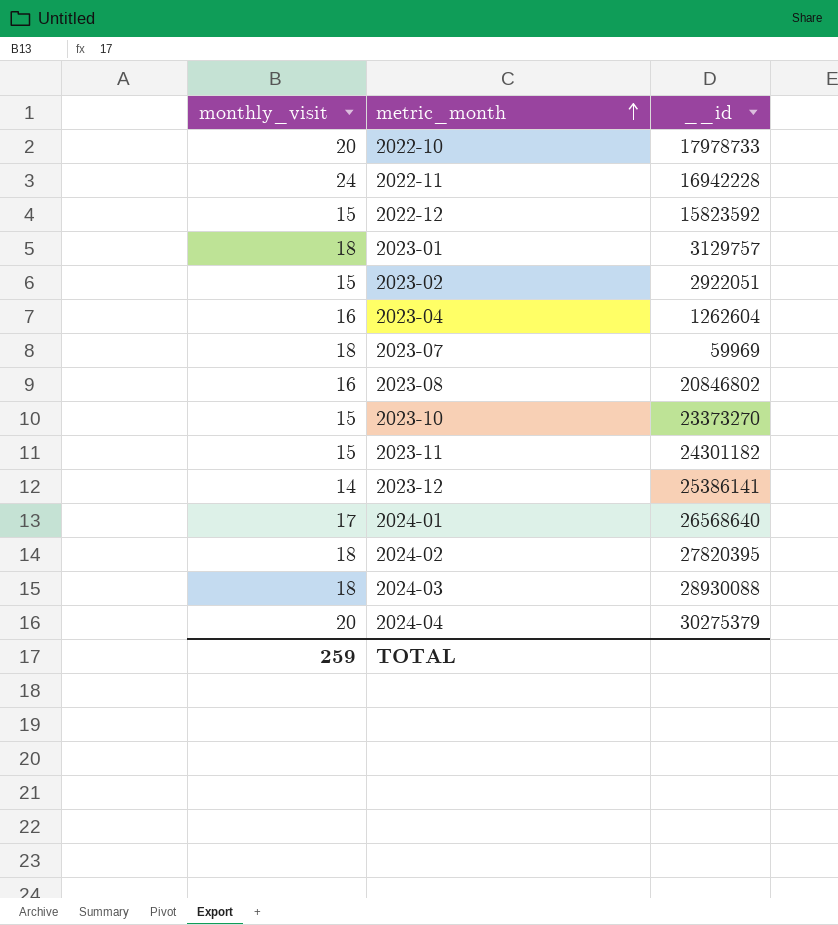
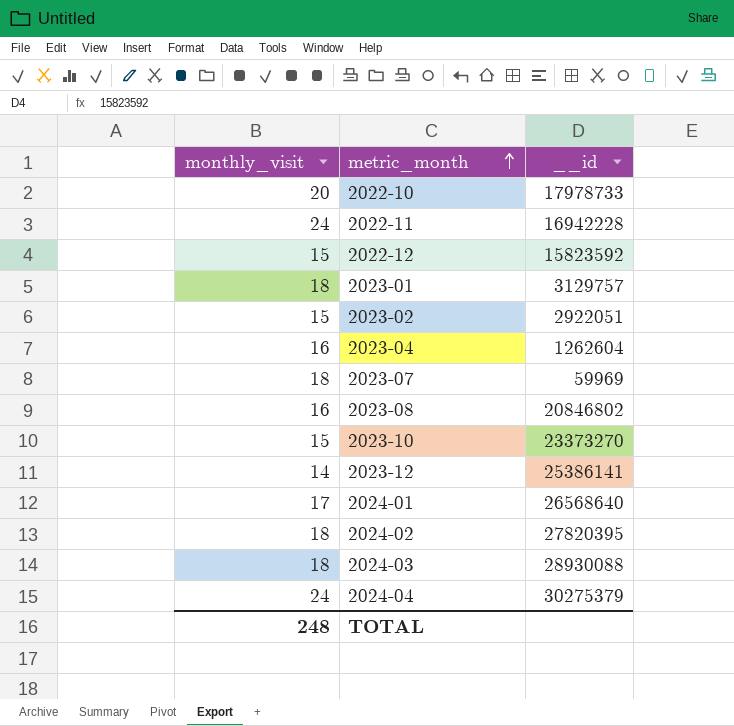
row 2023-11: 15 | 24301182 -> none
2024-04 | monthly_visit: 20 -> 24
TOTAL | monthly_visit: 259 -> 248

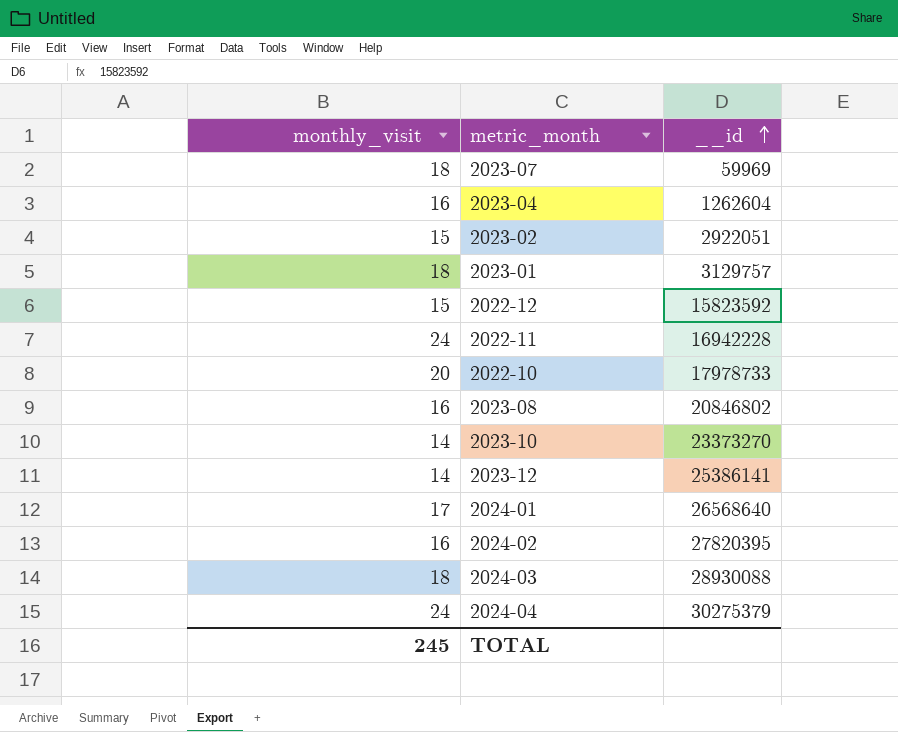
row order: metric_month ascending -> __id ascending
2023-10 | monthly_visit: 15 -> 14
2024-02 | monthly_visit: 18 -> 16
TOTAL | monthly_visit: 248 -> 245

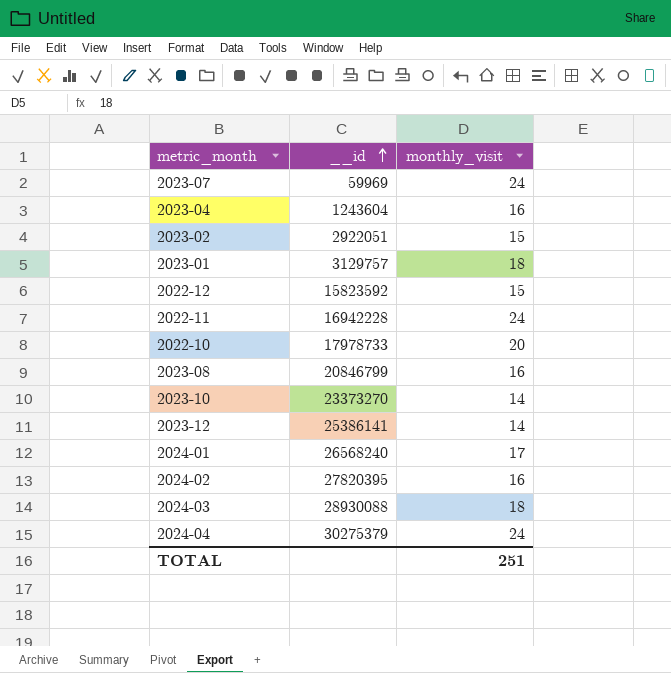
column monthly_visit | position: 1 -> 3
2023-07 | monthly_visit: 18 -> 24
2023-04 | __id: 1262604 -> 1243604
2023-08 | __id: 20846802 -> 20846799
2024-01 | __id: 26568640 -> 26568240
TOTAL | monthly_visit: 245 -> 251

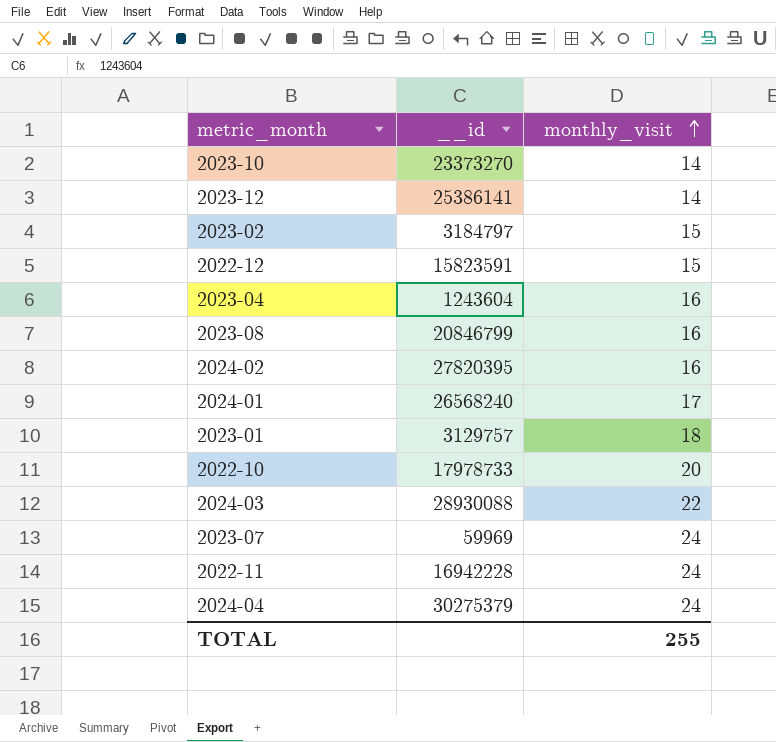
row order: __id ascending -> monthly_visit ascending
2023-02 | __id: 2922051 -> 3184797
2022-12 | __id: 15823592 -> 15823591
2024-03 | monthly_visit: 18 -> 22
TOTAL | monthly_visit: 251 -> 255

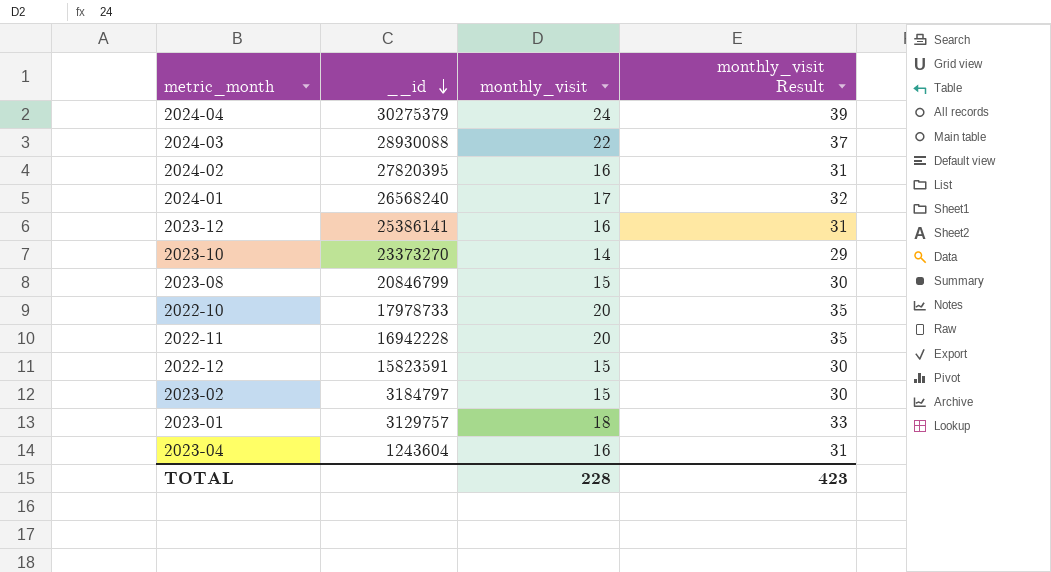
row order: monthly_visit ascending -> __id descending
column monthly_visit Result | formula: none -> [monthly_visit] + 15
row 2023-07: 59969 | 24 -> none
2023-12 | monthly_visit: 14 -> 16
2023-08 | monthly_visit: 16 -> 15
2022-11 | monthly_visit: 24 -> 20
TOTAL | monthly_visit: 255 -> 228

